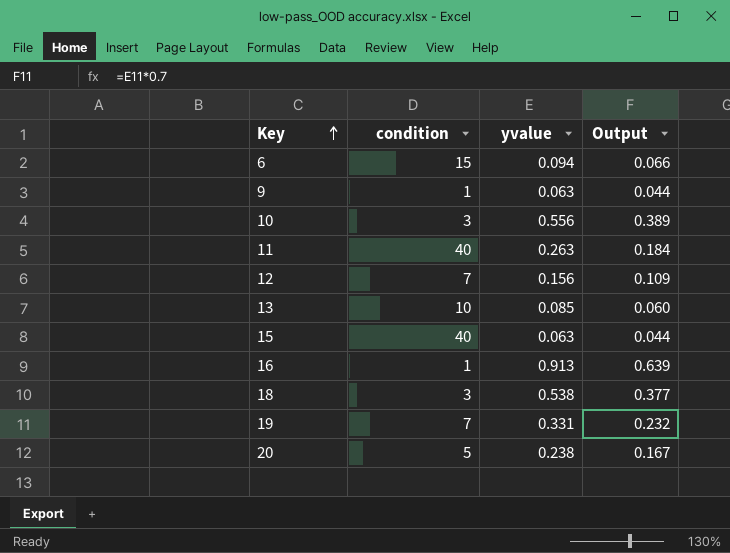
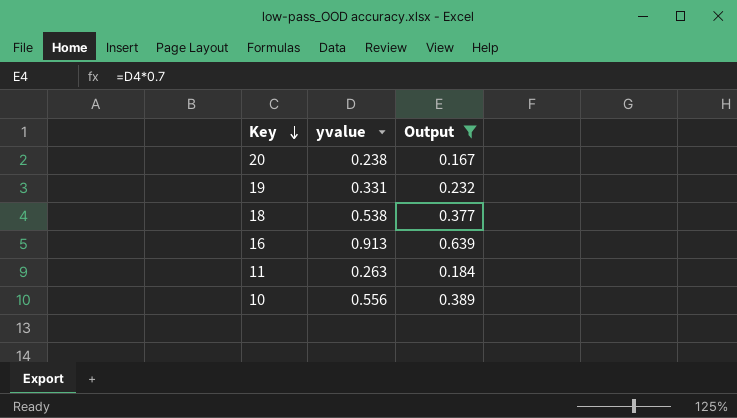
filter: none -> Output >= 0.167
row order: Key ascending -> Key descending
column condition | position: 2 -> none

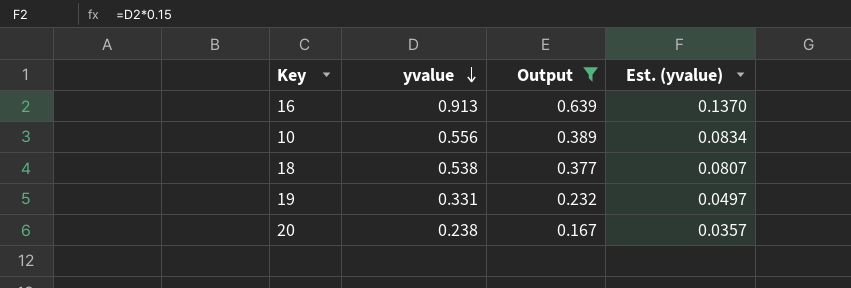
row order: Key descending -> yvalue descending
column Est. (yvalue) | formula: none -> [yvalue] * 0.15
row 11: 0.263 | 0.184 -> none

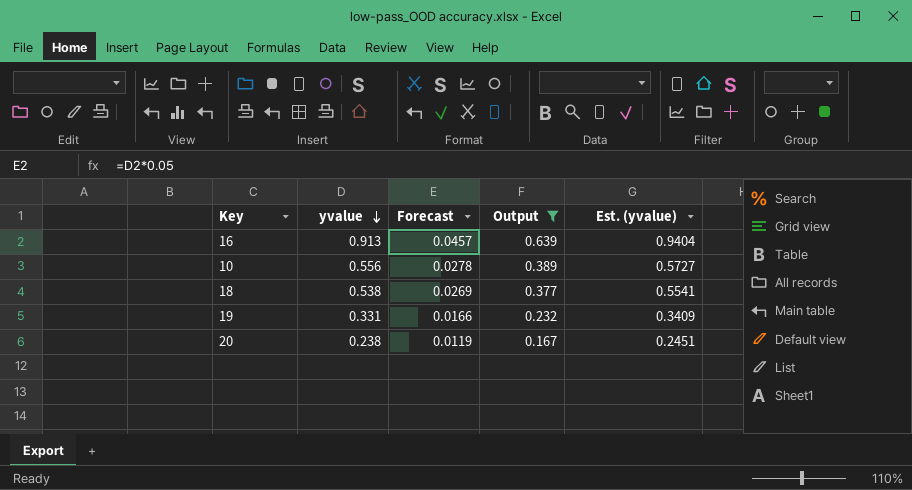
column Forecast | formula: none -> [yvalue] * 0.05
column Est. (yvalue) | formula: [yvalue] * 0.15 -> [yvalue] * 1.03

